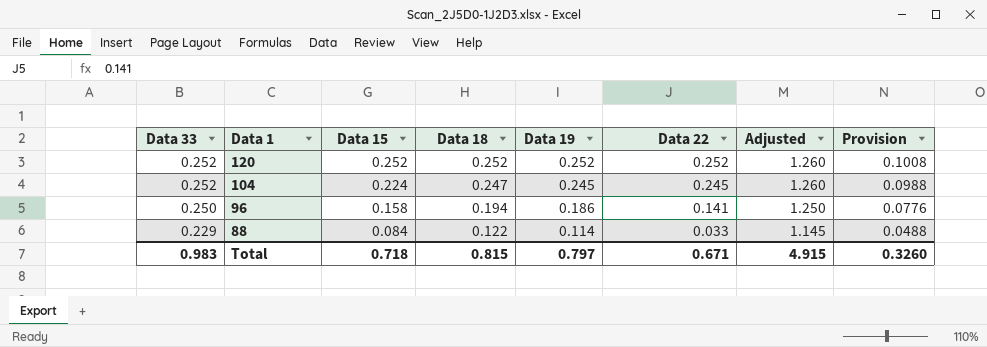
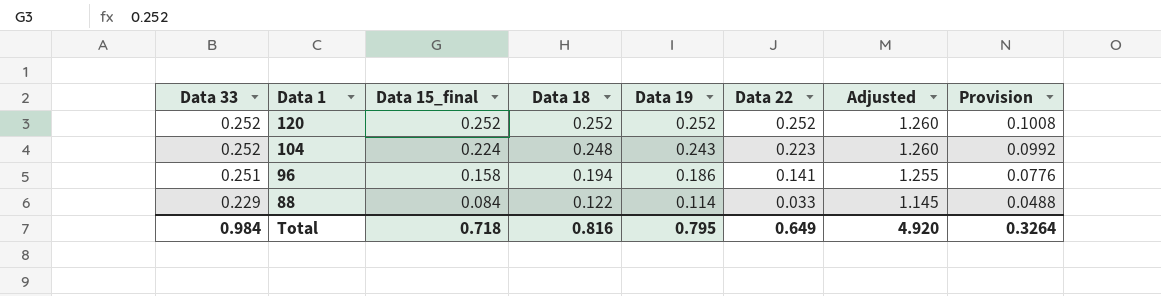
column name: Data 15 -> Data 15_final
104 | Data 18: 0.247 -> 0.248
104 | Data 19: 0.245 -> 0.243
104 | Data 22: 0.245 -> 0.223
104 | Provision: 0.0988 -> 0.0992
96 | Data 33: 0.250 -> 0.251
96 | Adjusted: 1.250 -> 1.255
Total | Data 33: 0.983 -> 0.984
Total | Data 18: 0.815 -> 0.816
Total | Data 19: 0.797 -> 0.795
Total | Data 22: 0.671 -> 0.649
Total | Adjusted: 4.915 -> 4.920
Total | Provision: 0.3260 -> 0.3264

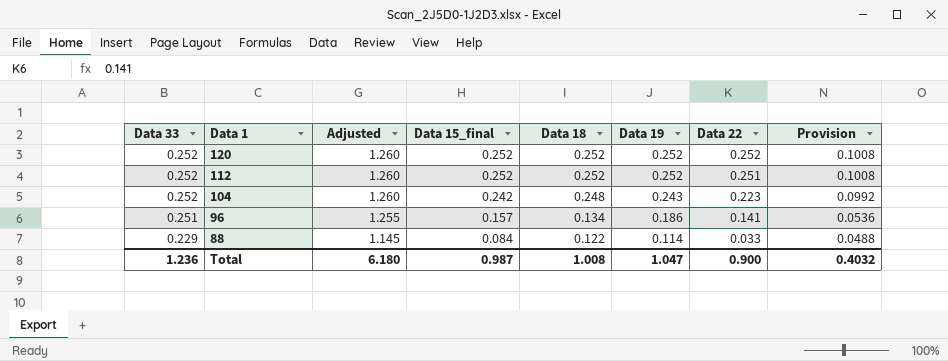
column Adjusted | position: 7 -> 3
row 112: none -> 0.252 | 1.260 | 0.252 | 0.252 | 0.252 | 0.251 | 0.1008
104 | Data 15_final: 0.224 -> 0.242
96 | Data 15_final: 0.158 -> 0.157
96 | Data 18: 0.194 -> 0.134
96 | Provision: 0.0776 -> 0.0536
Total | Data 33: 0.984 -> 1.236
Total | Adjusted: 4.920 -> 6.180
Total | Data 15_final: 0.718 -> 0.987
Total | Data 18: 0.816 -> 1.008
Total | Data 19: 0.795 -> 1.047
Total | Data 22: 0.649 -> 0.900
Total | Provision: 0.3264 -> 0.4032

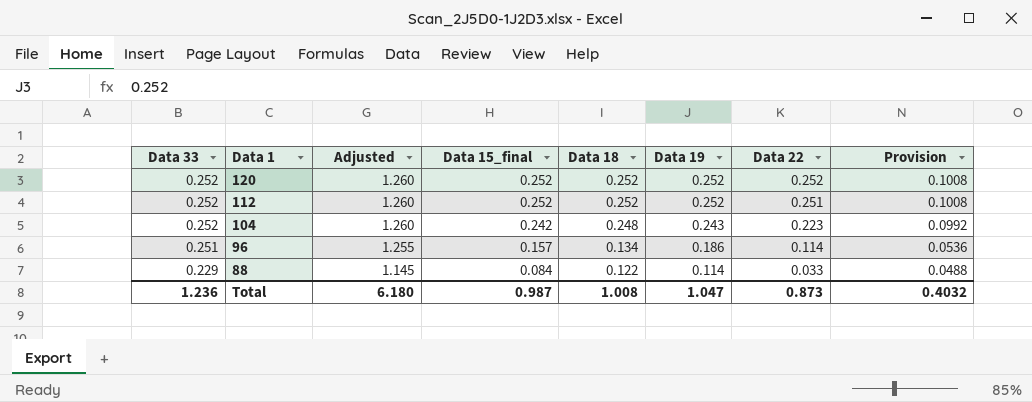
96 | Data 22: 0.141 -> 0.114
Total | Data 22: 0.900 -> 0.873

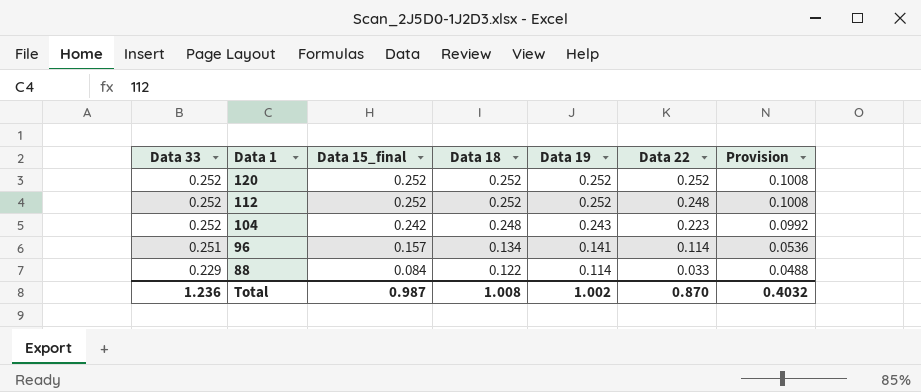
column Adjusted | formula: [Data 33] * 5 -> none
112 | Data 22: 0.251 -> 0.248
96 | Data 19: 0.186 -> 0.141
Total | Data 19: 1.047 -> 1.002
Total | Data 22: 0.873 -> 0.870

